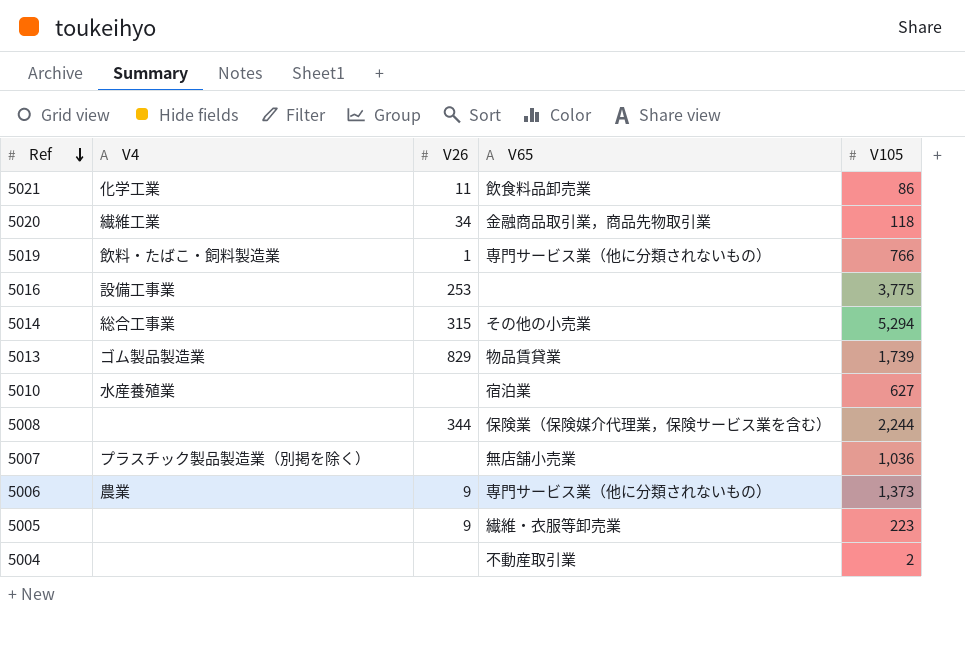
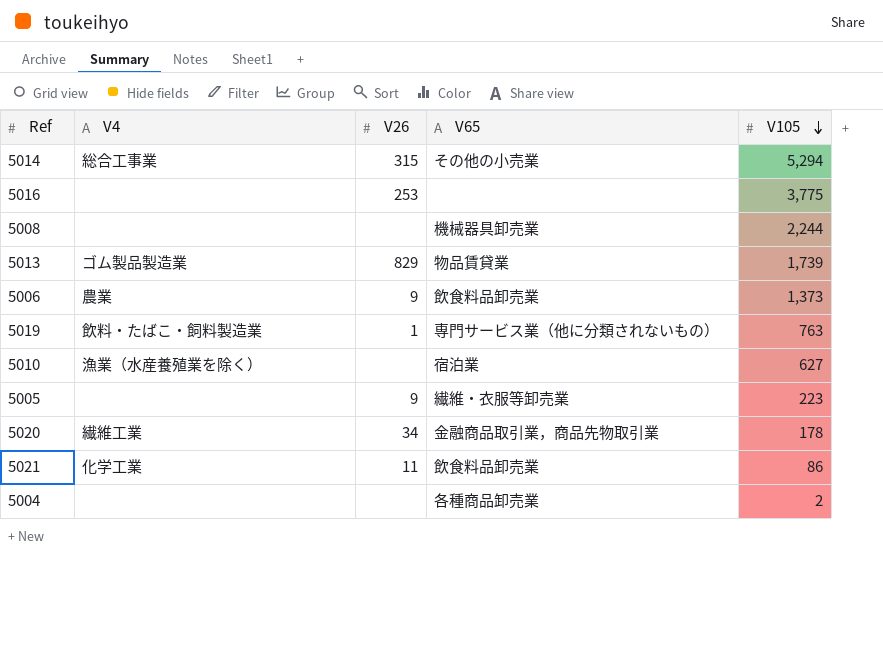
row order: Ref descending -> V105 descending
row 5007: プラスチック製品製造業（別掲を除く） | none | 無店舗小売業 | 1,036 -> none
5016 | V4: 設備工事業 -> none
5008 | V26: 344 -> none
5008 | V65: 保険業（保険媒介代理業，保険サービス業を含む） -> 機械器具卸売業
5006 | V65: 専門サービス業（他に分類されないもの） -> 飲食料品卸売業
5019 | V105: 766 -> 763
5010 | V4: 水産養殖業 -> 漁業（水産養殖業を除く）
5020 | V105: 118 -> 178
5004 | V65: 不動産取引業 -> 各種商品卸売業

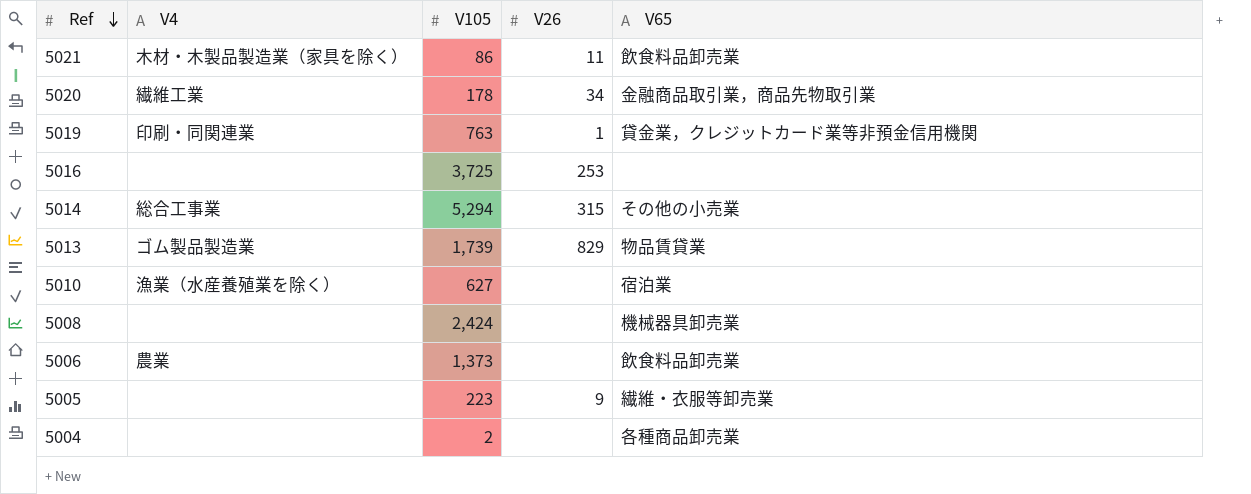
row order: V105 descending -> Ref descending
column V105 | position: 5 -> 3
5021 | V4: 化学工業 -> 木材・木製品製造業（家具を除く）
5019 | V4: 飲料・たばこ・飼料製造業 -> 印刷・同関連業
5019 | V65: 専門サービス業（他に分類されないもの） -> 貸金業，クレジットカード業等非預金信用機関
5016 | V105: 3,775 -> 3,725
5008 | V105: 2,244 -> 2,424
5006 | V26: 9 -> none

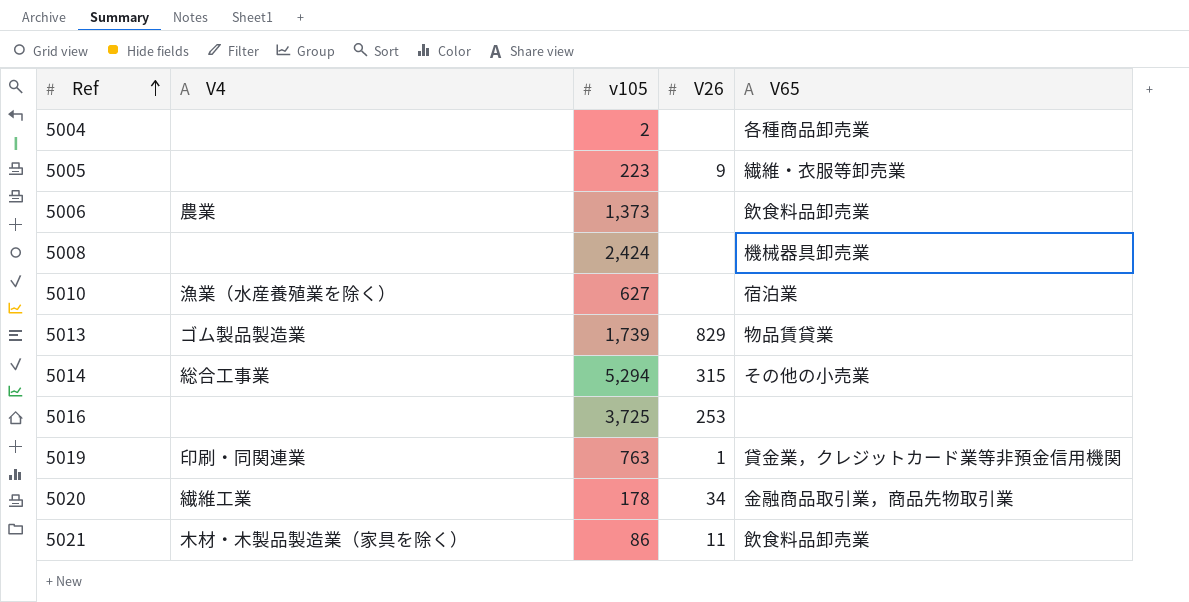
row order: Ref descending -> Ref ascending
column name: V105 -> v105

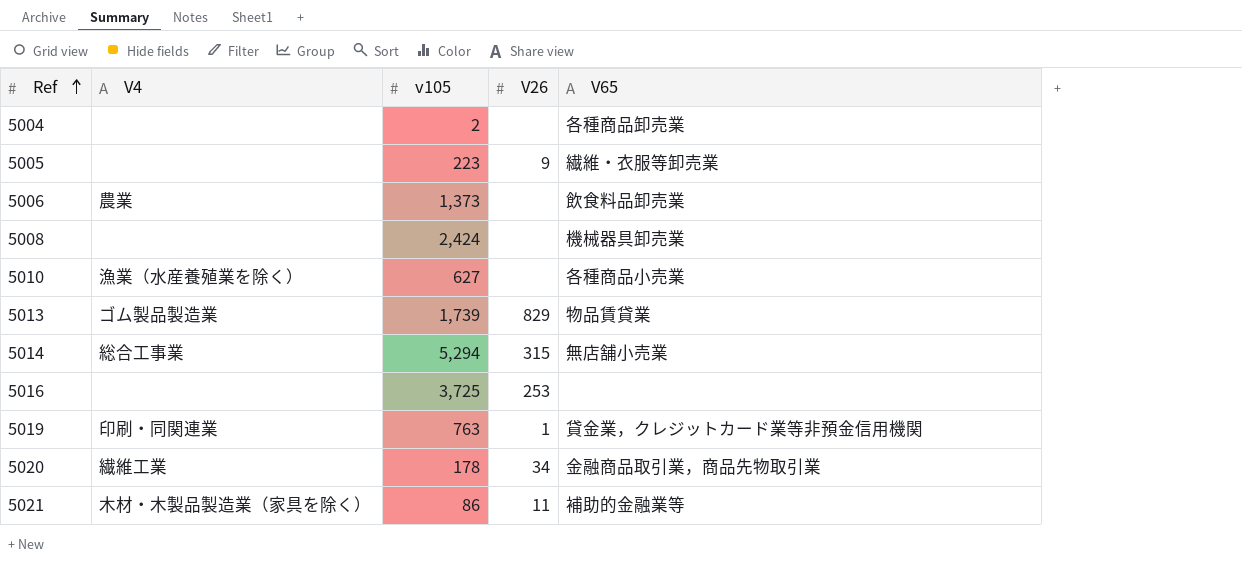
5010 | V65: 宿泊業 -> 各種商品小売業
5014 | V65: その他の小売業 -> 無店舗小売業
5021 | V65: 飲食料品卸売業 -> 補助的金融業等

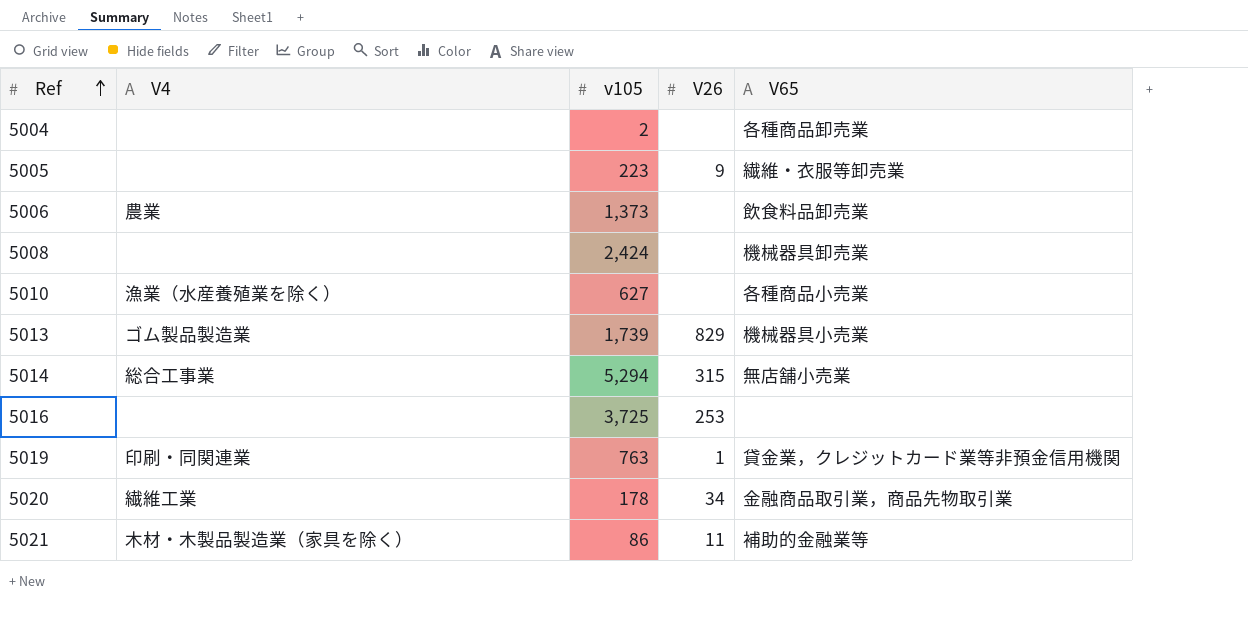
5013 | V65: 物品賃貸業 -> 機械器具小売業

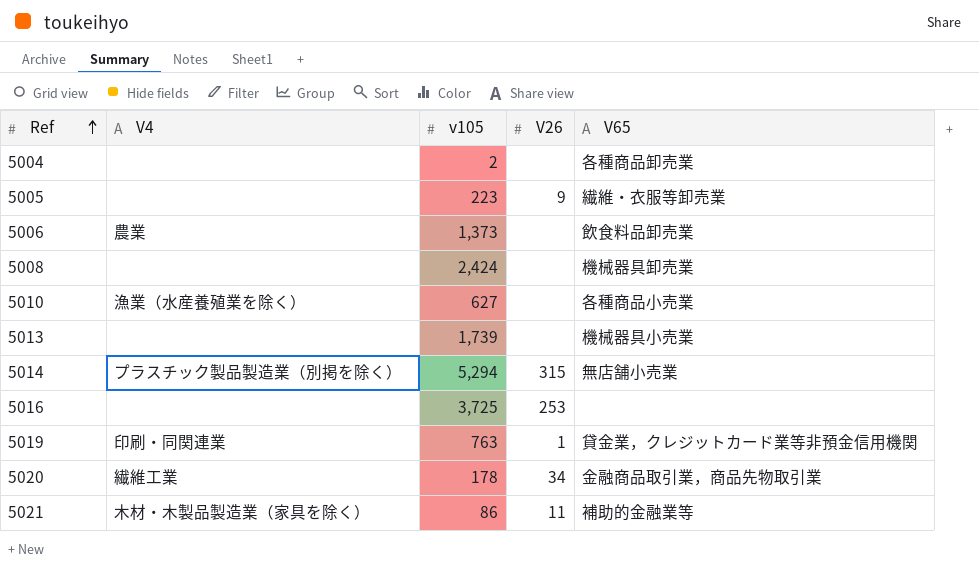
5013 | V4: ゴム製品製造業 -> none
5013 | V26: 829 -> none
5014 | V4: 総合工事業 -> プラスチック製品製造業（別掲を除く）

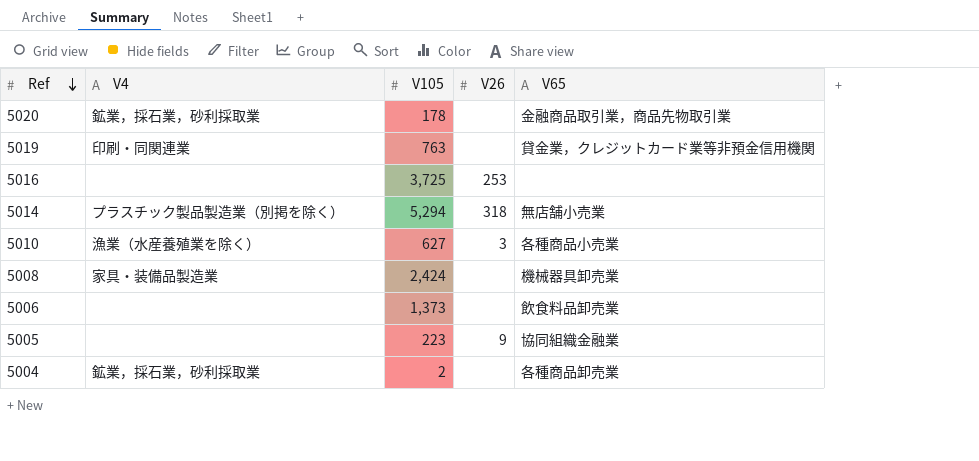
row order: Ref ascending -> Ref descending
column name: v105 -> V105
row 5013: none | 1,739 | none | 機械器具小売業 -> none
row 5021: 木材・木製品製造業（家具を除く） | 86 | 11 | 補助的金融業等 -> none
5020 | V4: 繊維工業 -> 鉱業，採石業，砂利採取業
5020 | V26: 34 -> none
5019 | V26: 1 -> none
5014 | V26: 315 -> 318
5010 | V26: none -> 3
5008 | V4: none -> 家具・装備品製造業
5006 | V4: 農業 -> none
5005 | V65: 繊維・衣服等卸売業 -> 協同組織金融業
5004 | V4: none -> 鉱業，採石業，砂利採取業

